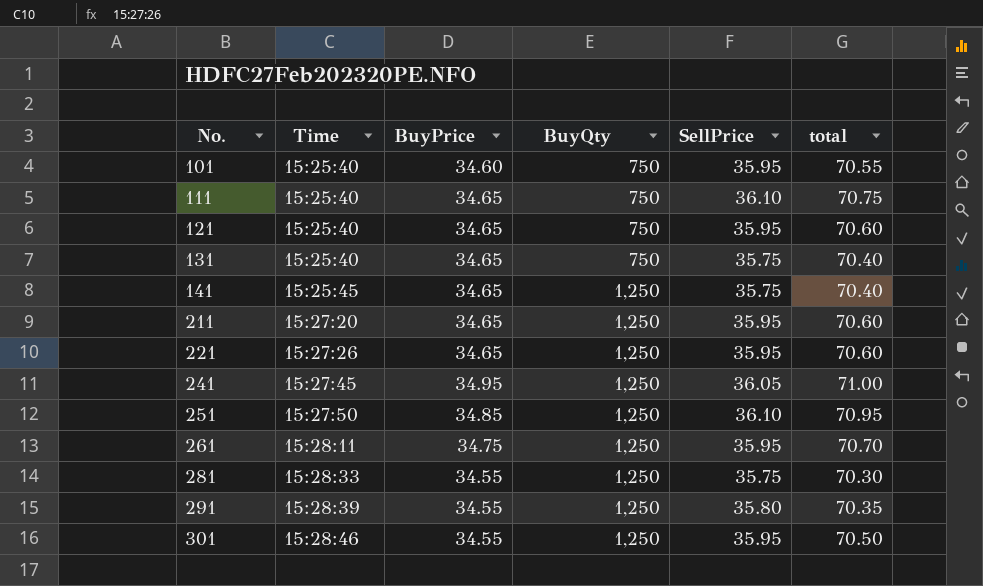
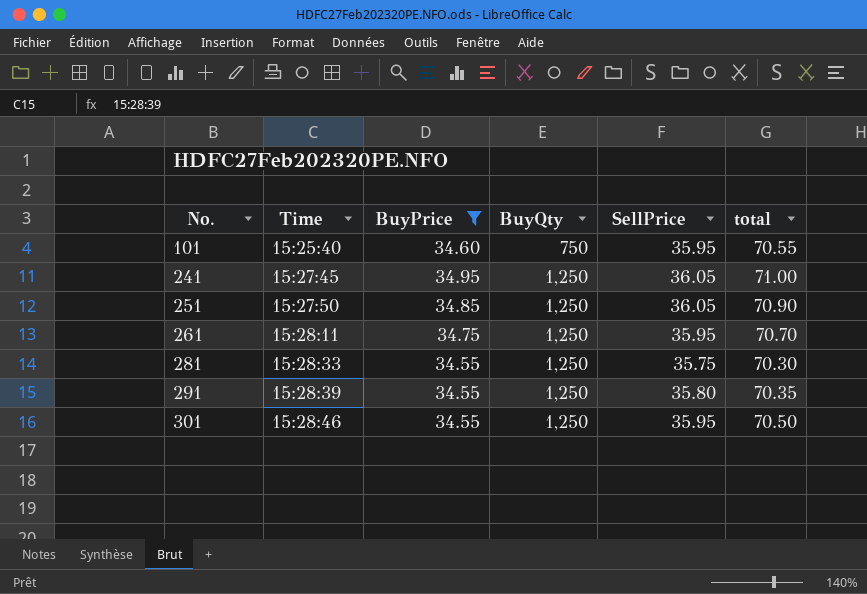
filter: none -> BuyPrice != 34.65
251 | SellPrice: 36.10 -> 36.05
251 | total: 70.95 -> 70.90

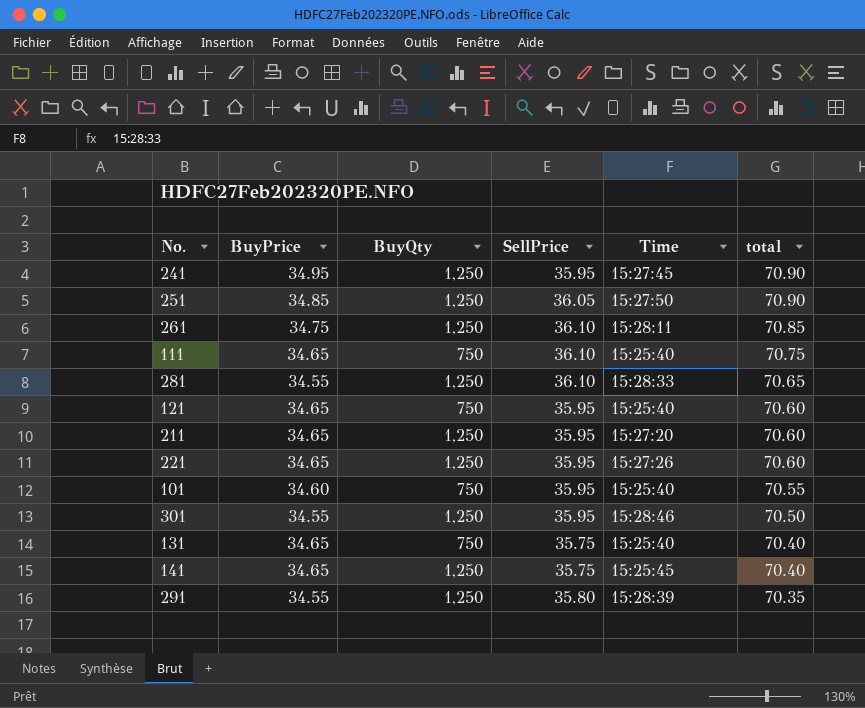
filter: BuyPrice != 34.65 -> none
row order: No. ascending -> total descending
column Time | position: 2 -> 5
241 | SellPrice: 36.05 -> 35.95
241 | total: 71.00 -> 70.90
261 | SellPrice: 35.95 -> 36.10
261 | total: 70.70 -> 70.85
281 | SellPrice: 35.75 -> 36.10
281 | total: 70.30 -> 70.65

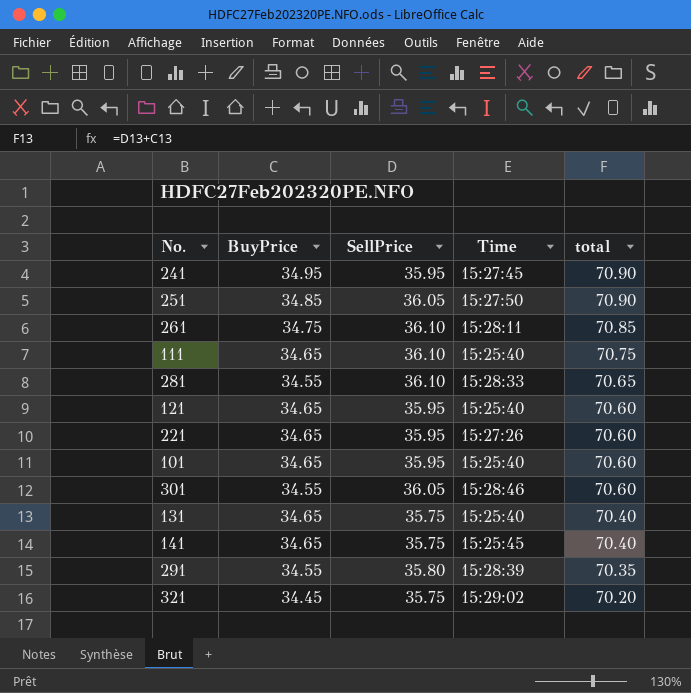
column BuyQty | position: 3 -> none
row 211: 34.65 | 1,250 | 35.95 | 15:27:20 | 70.60 -> none
101 | BuyPrice: 34.60 -> 34.65
101 | total: 70.55 -> 70.60
301 | SellPrice: 35.95 -> 36.05
301 | total: 70.50 -> 70.60
row 321: none -> 34.45 | 35.75 | 15:29:02 | 70.20

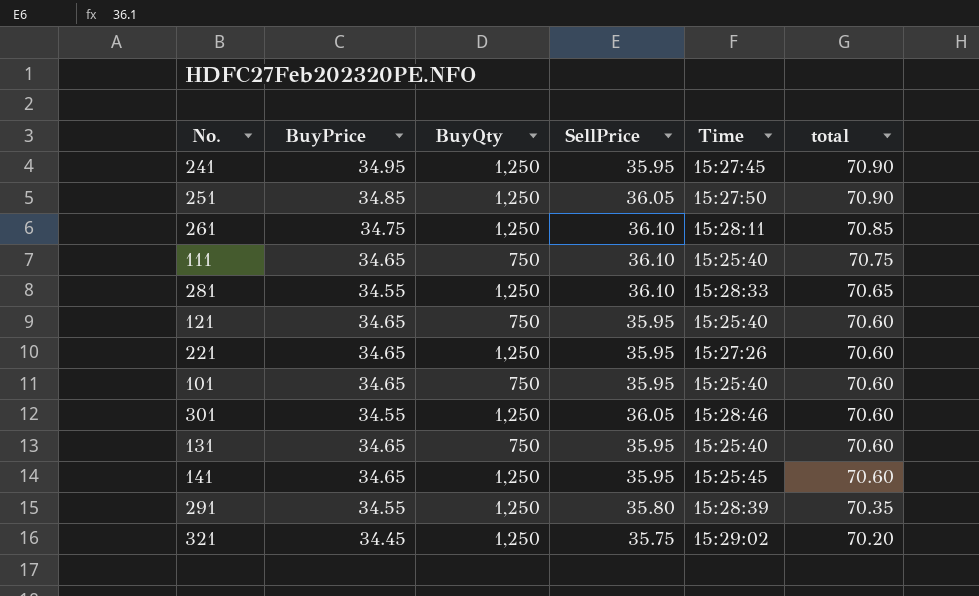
column BuyQty | position: none -> 3
131 | SellPrice: 35.75 -> 35.95
131 | total: 70.40 -> 70.60
141 | SellPrice: 35.75 -> 35.95
141 | total: 70.40 -> 70.60

